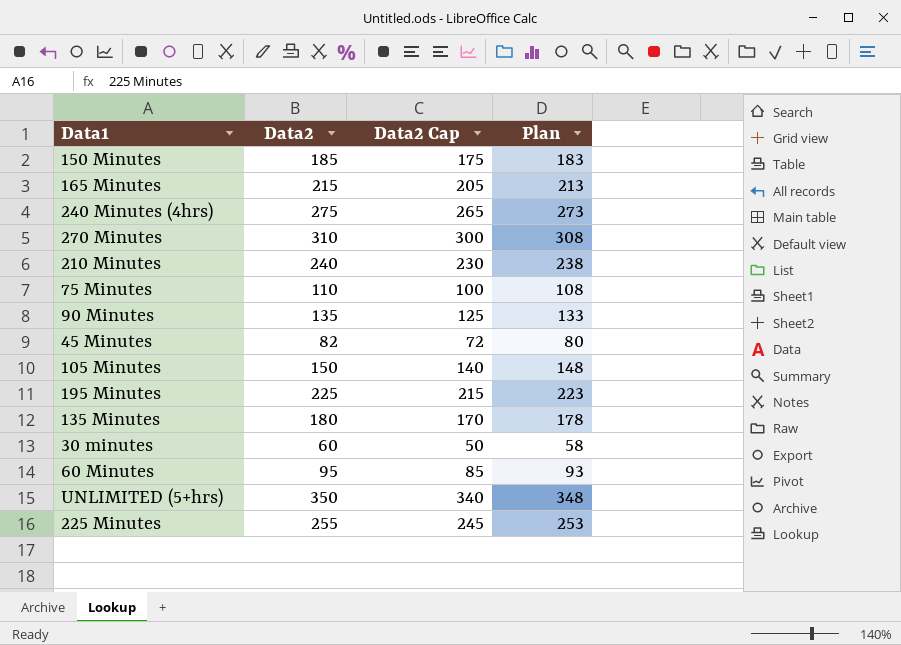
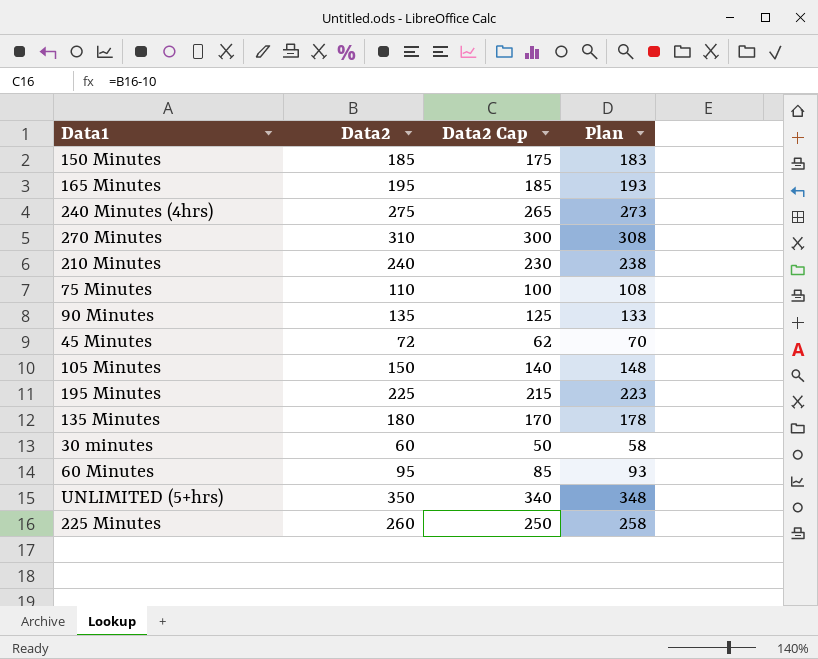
165 Minutes | Data2: 215 -> 195
165 Minutes | Data2 Cap: 205 -> 185
165 Minutes | Plan: 213 -> 193
45 Minutes | Data2: 82 -> 72
45 Minutes | Data2 Cap: 72 -> 62
45 Minutes | Plan: 80 -> 70
225 Minutes | Data2: 255 -> 260
225 Minutes | Data2 Cap: 245 -> 250
225 Minutes | Plan: 253 -> 258

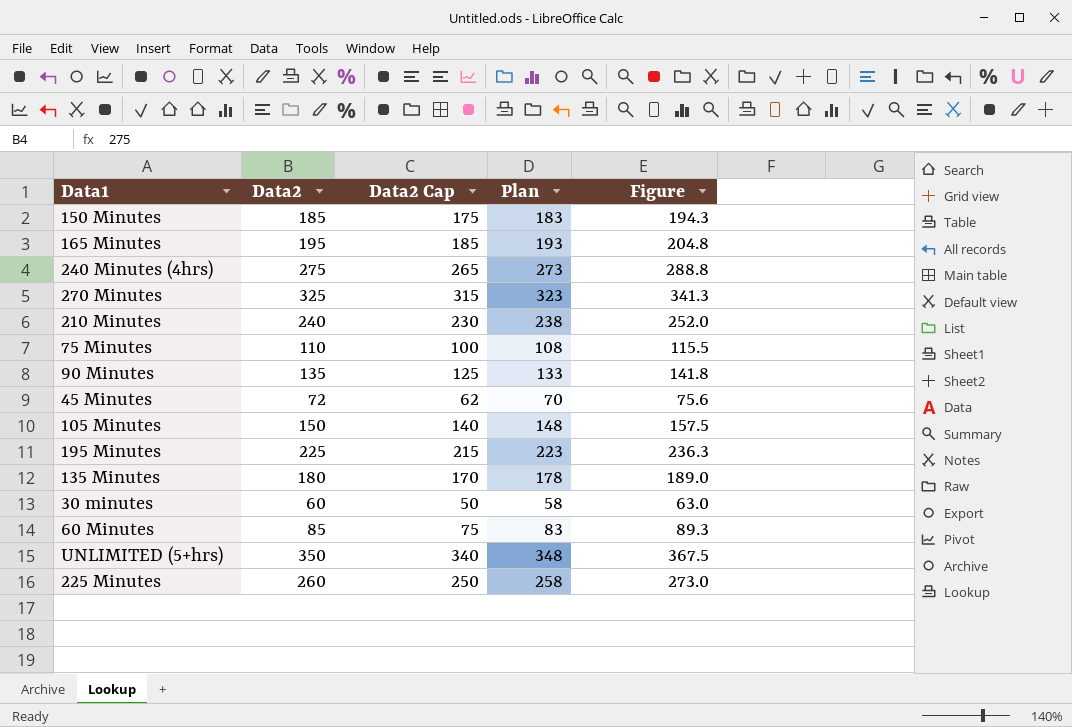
column Figure | formula: none -> [Data2] * 1.05
270 Minutes | Data2: 310 -> 325
270 Minutes | Data2 Cap: 300 -> 315
270 Minutes | Plan: 308 -> 323
60 Minutes | Data2: 95 -> 85
60 Minutes | Data2 Cap: 85 -> 75
60 Minutes | Plan: 93 -> 83

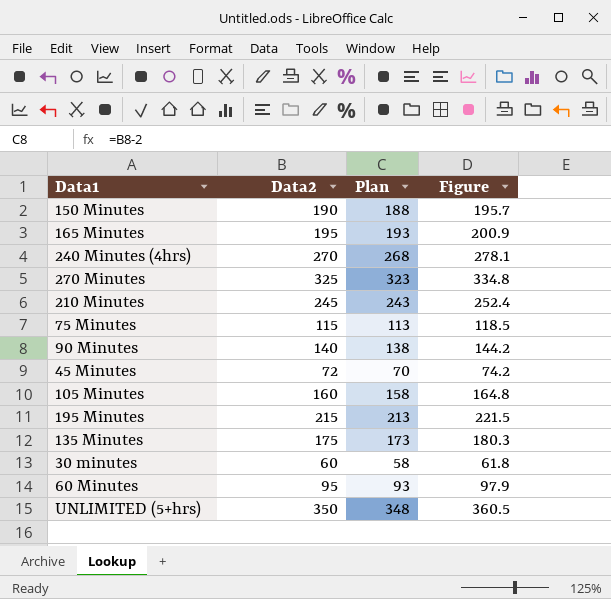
column Data2 Cap | formula: [Data2] - 10 -> none
column Figure | formula: [Data2] * 1.05 -> [Data2] * 1.03
row 225 Minutes: 260 | 250 | 258 | 273.0 -> none
150 Minutes | Data2: 185 -> 190
150 Minutes | Plan: 183 -> 188
240 Minutes (4hrs) | Data2: 275 -> 270
240 Minutes (4hrs) | Plan: 273 -> 268
210 Minutes | Data2: 240 -> 245
210 Minutes | Plan: 238 -> 243
75 Minutes | Data2: 110 -> 115
75 Minutes | Plan: 108 -> 113
90 Minutes | Data2: 135 -> 140
90 Minutes | Plan: 133 -> 138
105 Minutes | Data2: 150 -> 160
105 Minutes | Plan: 148 -> 158
195 Minutes | Data2: 225 -> 215
195 Minutes | Plan: 223 -> 213
135 Minutes | Data2: 180 -> 175
135 Minutes | Plan: 178 -> 173
60 Minutes | Data2: 85 -> 95
60 Minutes | Plan: 83 -> 93

